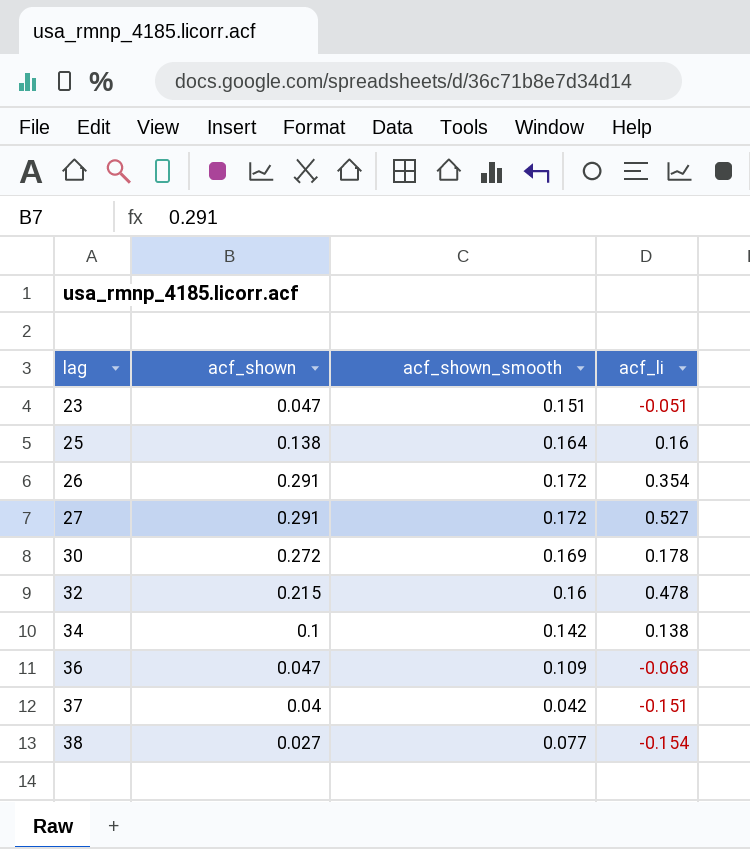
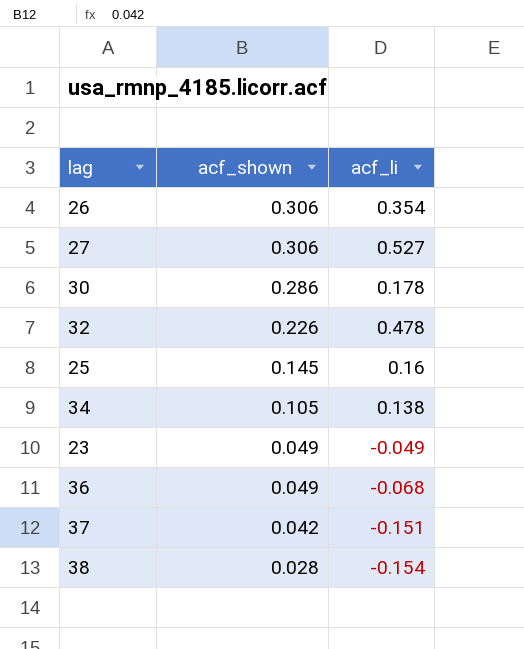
row order: lag ascending -> acf_shown descending
column acf_shown_smooth | position: 3 -> none
26 | acf_shown: 0.291 -> 0.306
27 | acf_shown: 0.291 -> 0.306
30 | acf_shown: 0.272 -> 0.286
32 | acf_shown: 0.215 -> 0.226
25 | acf_shown: 0.138 -> 0.145
34 | acf_shown: 0.1 -> 0.105
23 | acf_shown: 0.047 -> 0.049
23 | acf_li: -0.051 -> -0.049
36 | acf_shown: 0.047 -> 0.049
37 | acf_shown: 0.04 -> 0.042
38 | acf_shown: 0.027 -> 0.028

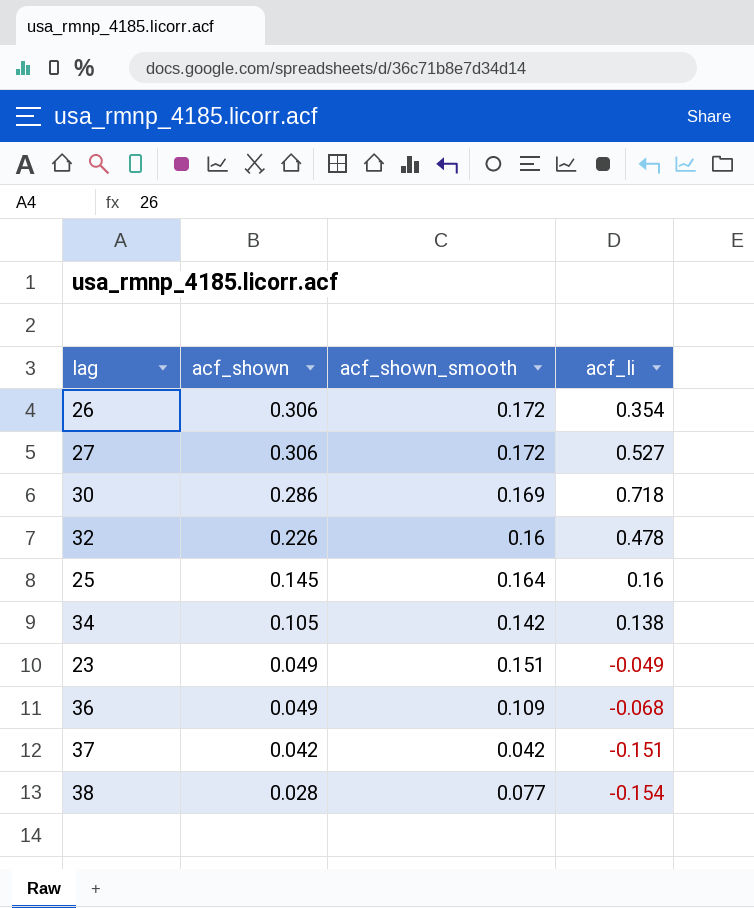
column acf_shown_smooth | position: none -> 3
30 | acf_li: 0.178 -> 0.718

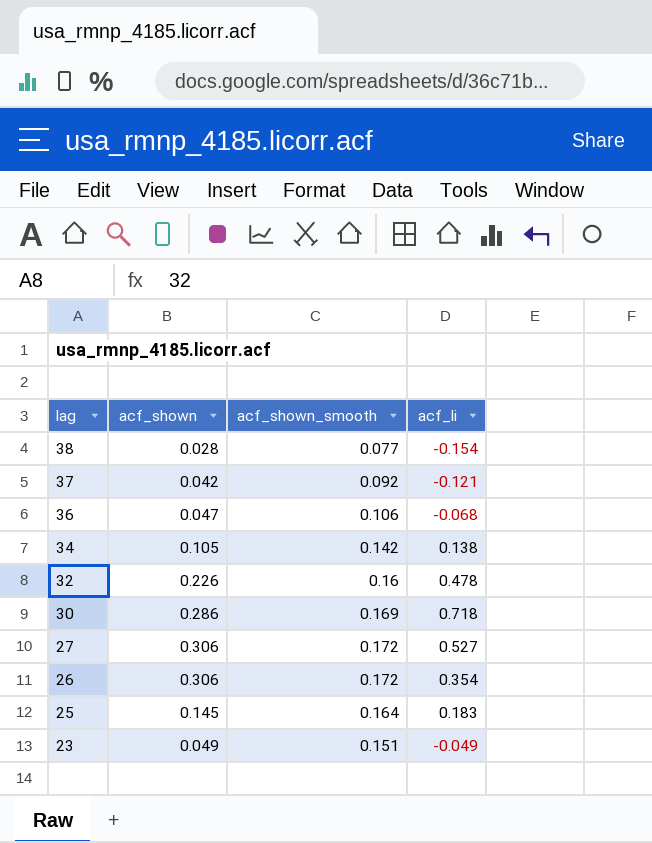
row order: acf_shown descending -> lag descending
37 | acf_shown_smooth: 0.042 -> 0.092
37 | acf_li: -0.151 -> -0.121
36 | acf_shown: 0.049 -> 0.047
36 | acf_shown_smooth: 0.109 -> 0.106
25 | acf_li: 0.16 -> 0.183

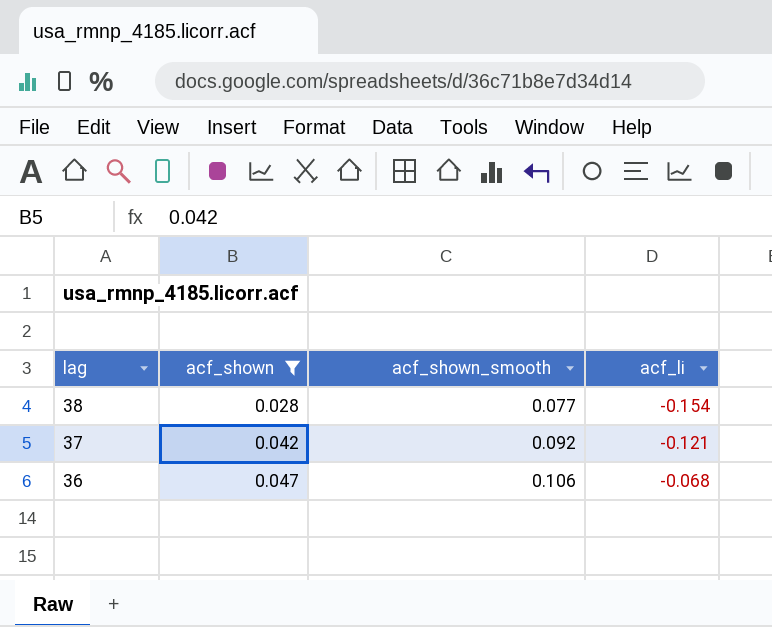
filter: none -> acf_shown <= 0.047

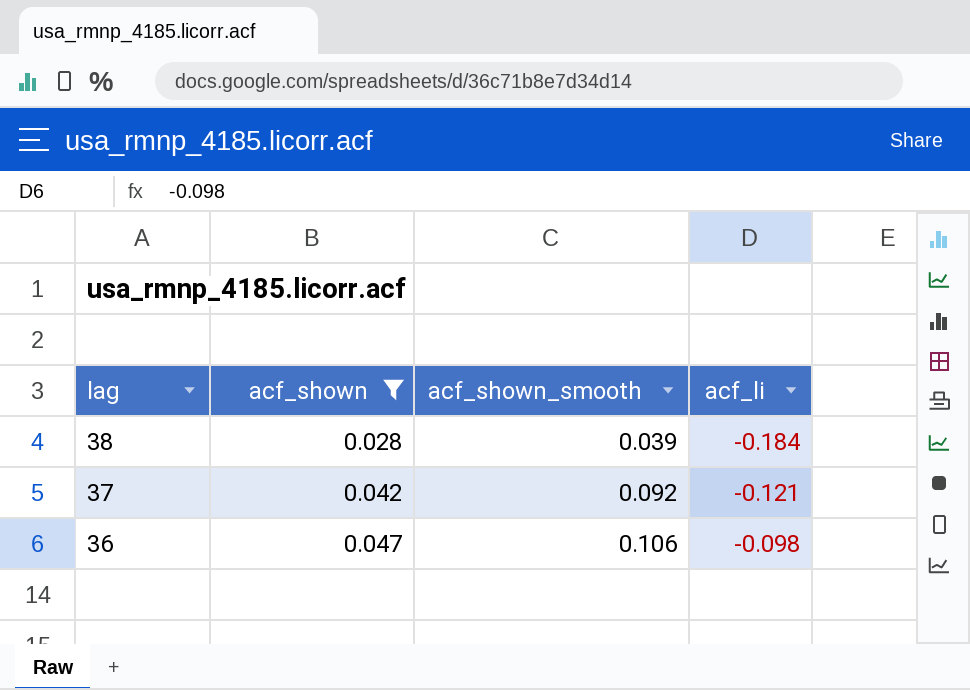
38 | acf_shown_smooth: 0.077 -> 0.039
38 | acf_li: -0.154 -> -0.184
36 | acf_li: -0.068 -> -0.098

